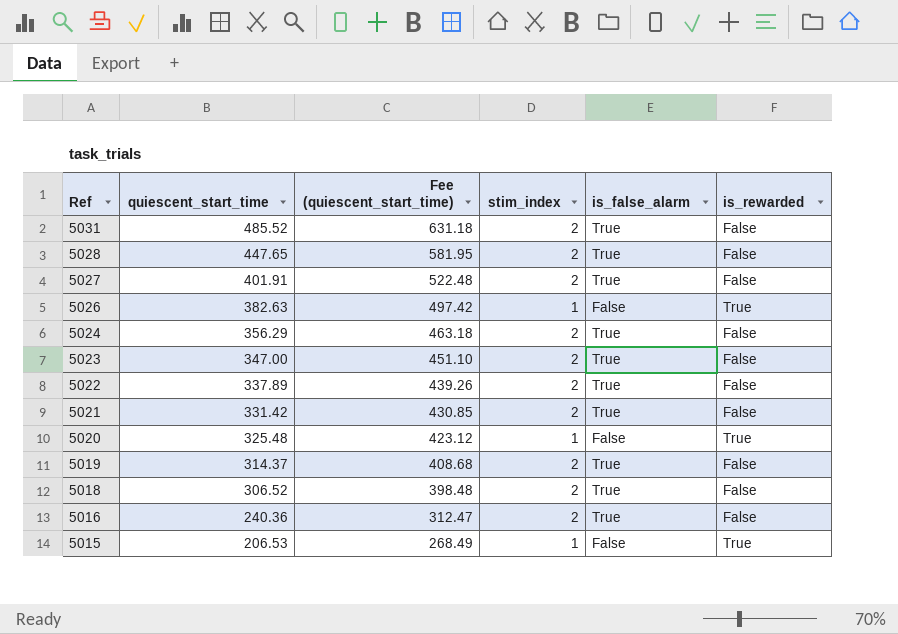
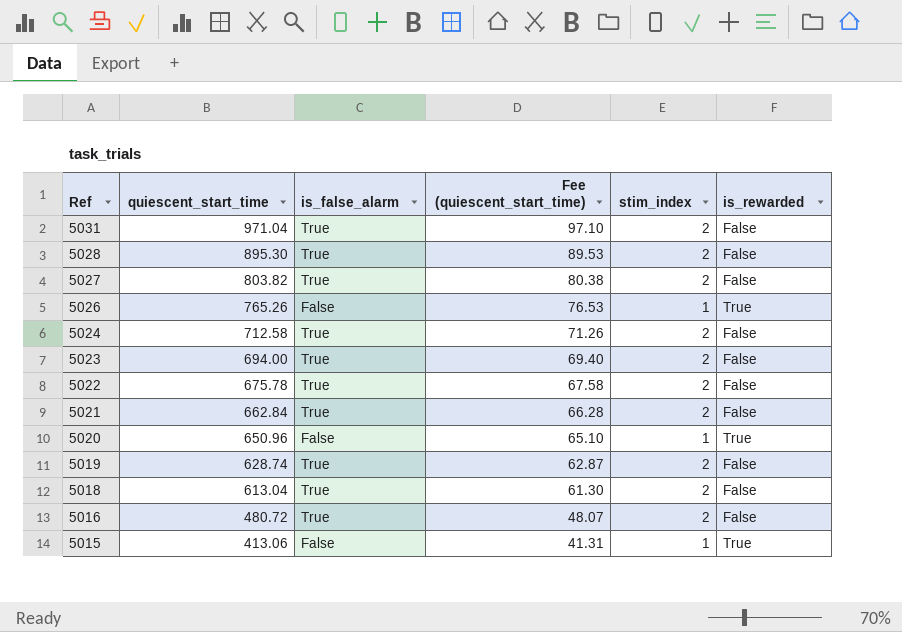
column is_false_alarm | position: 5 -> 3
column Fee (quiescent_start_time) | formula: [quiescent_start_time] * 1.3 -> [quiescent_start_time] * 0.1
5031 | quiescent_start_time: 485.52 -> 971.04
5028 | quiescent_start_time: 447.65 -> 895.30
5027 | quiescent_start_time: 401.91 -> 803.82
5026 | quiescent_start_time: 382.63 -> 765.26
5024 | quiescent_start_time: 356.29 -> 712.58
5023 | quiescent_start_time: 347.00 -> 694.00
5022 | quiescent_start_time: 337.89 -> 675.78
5021 | quiescent_start_time: 331.42 -> 662.84
5020 | quiescent_start_time: 325.48 -> 650.96
5019 | quiescent_start_time: 314.37 -> 628.74
5018 | quiescent_start_time: 306.52 -> 613.04
5016 | quiescent_start_time: 240.36 -> 480.72
5015 | quiescent_start_time: 206.53 -> 413.06

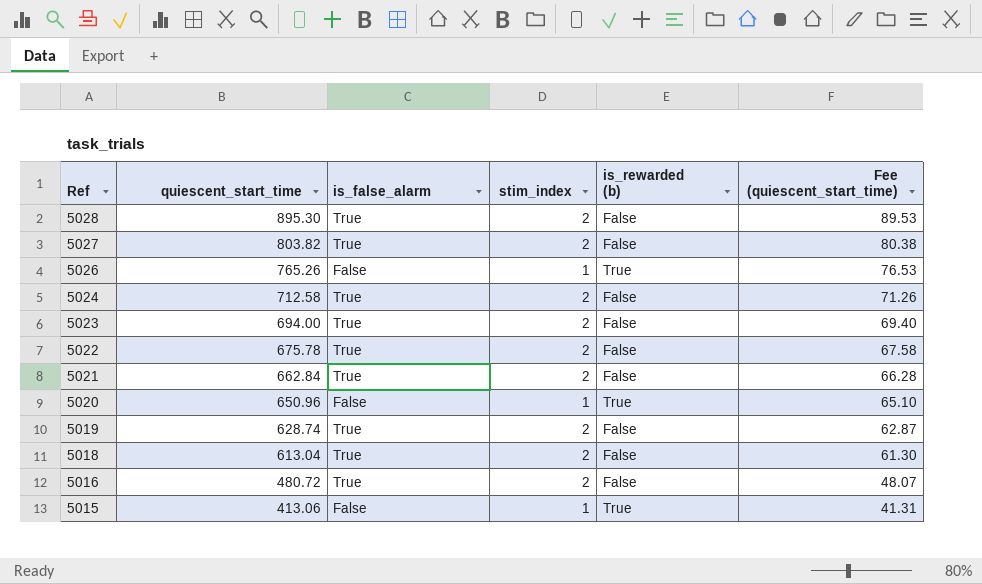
column name: is_rewarded -> is_rewarded (b)
column Fee (quiescent_start_time) | position: 4 -> 6
row 5031: 971.04 | True | 97.10 | 2 | False -> none

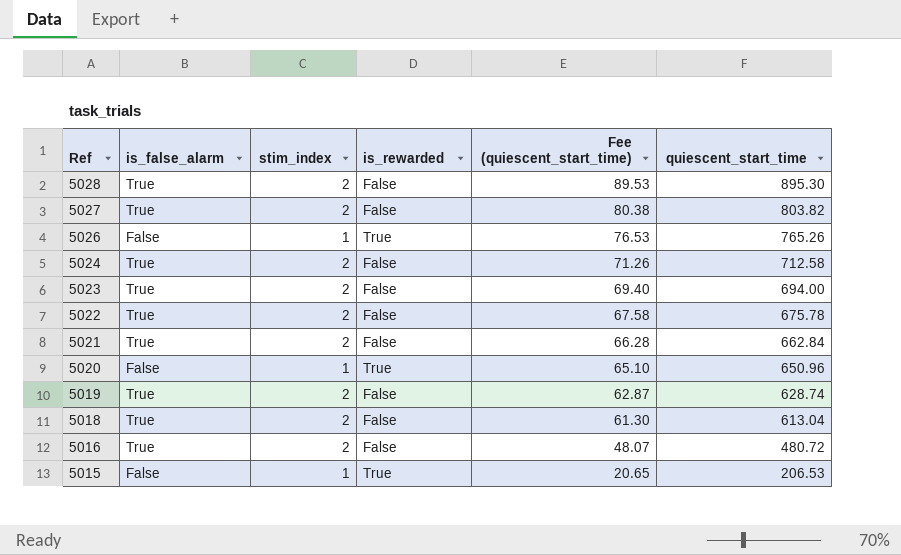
column name: is_rewarded (b) -> is_rewarded
column quiescent_start_time | position: 2 -> 6
5015 | Fee (quiescent_start_time): 41.31 -> 20.65
5015 | quiescent_start_time: 413.06 -> 206.53

